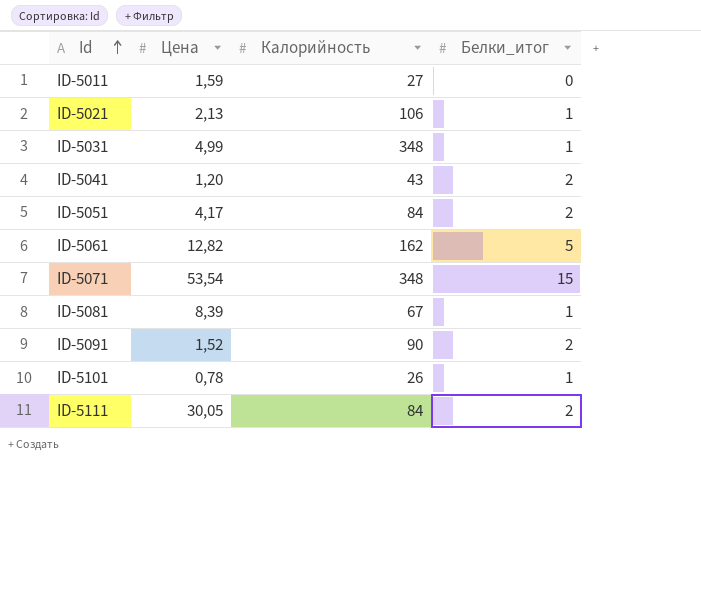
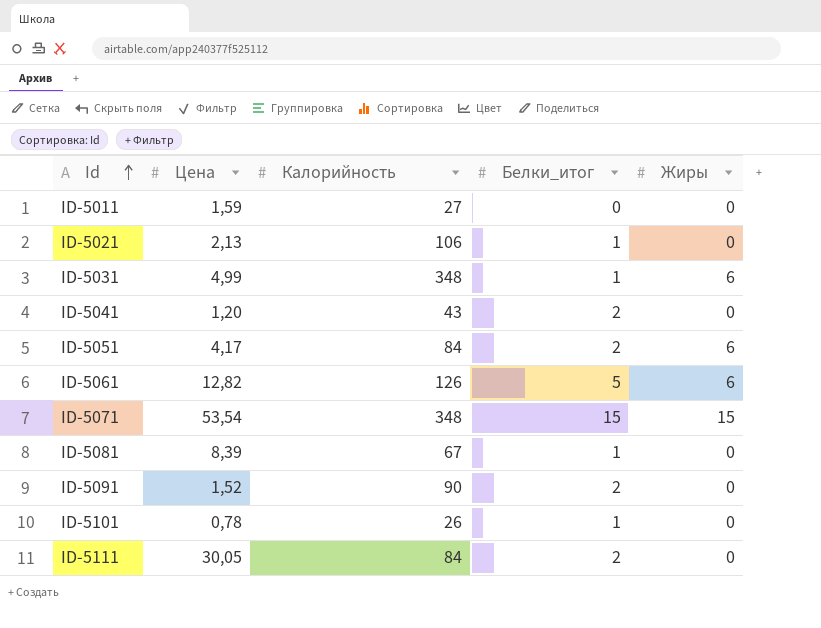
column Жиры | position: none -> 5
ID-5061 | Калорийность: 162 -> 126

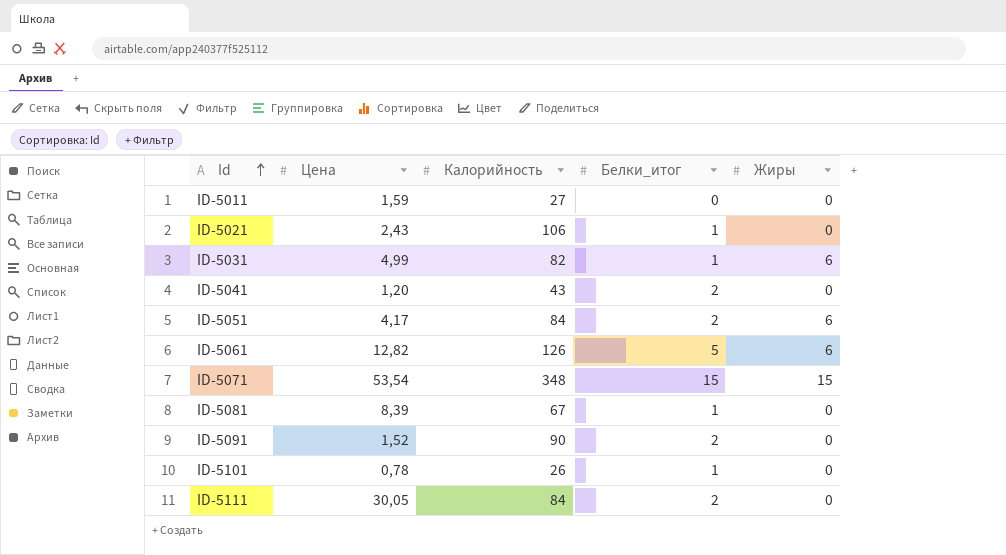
ID-5021 | Цена: 2,13 -> 2,43
ID-5031 | Калорийность: 348 -> 82

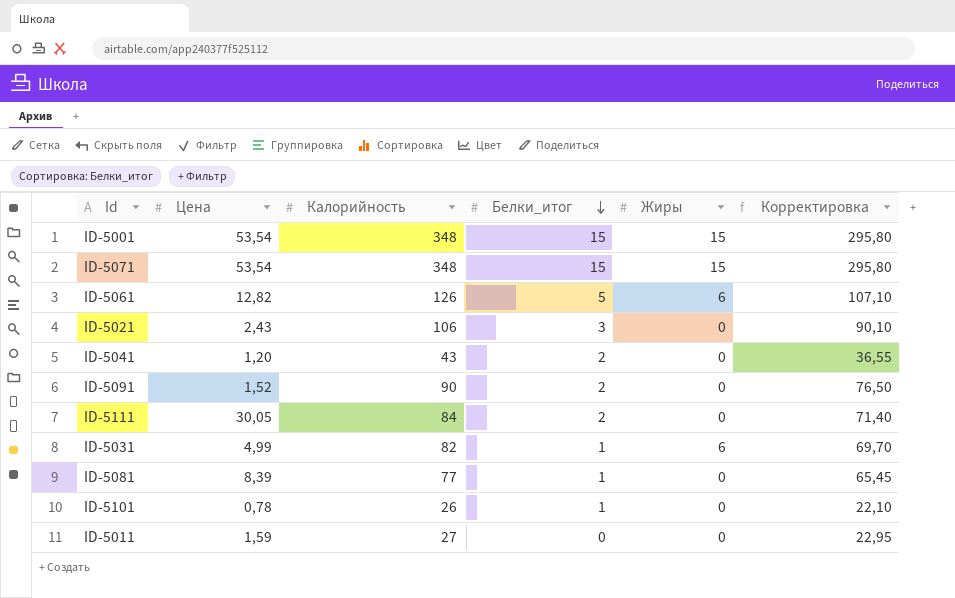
row order: Id ascending -> Белки_итог descending
column Корректировка | formula: none -> [Калорийность] * 0,85
row ID-5051: 4,17 | 84 | 2 | 6 -> none
row ID-5001: none -> 53,54 | 348 | 15 | 15 | 295,80
ID-5021 | Белки_итог: 1 -> 3
ID-5081 | Калорийность: 67 -> 77

